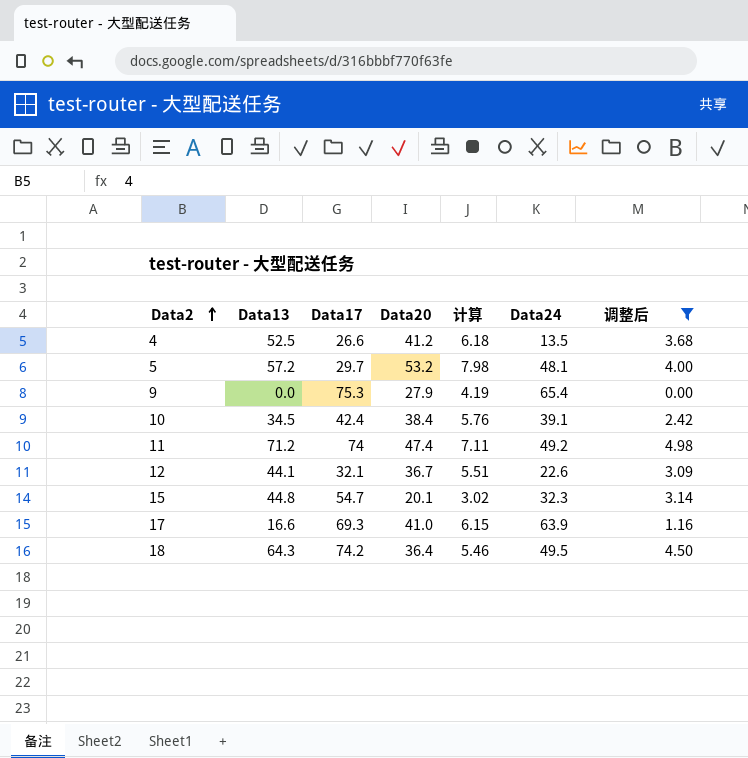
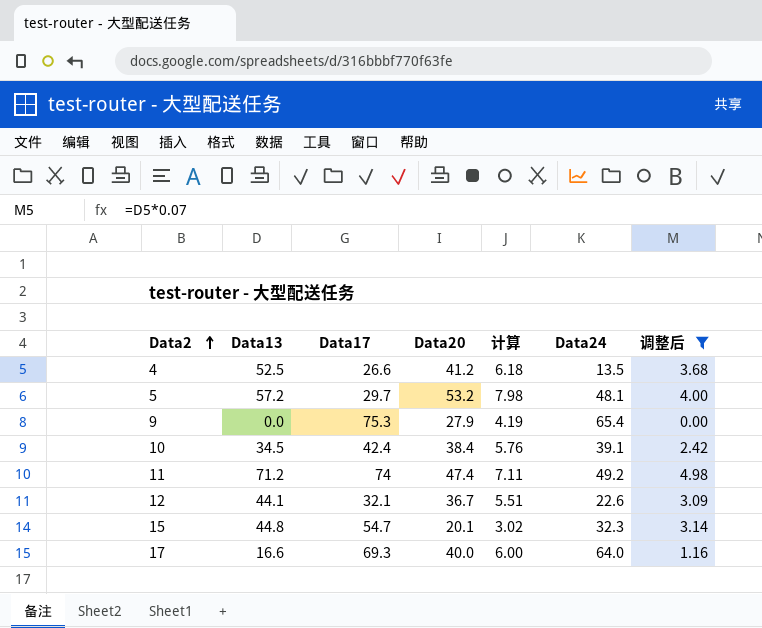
row 18: 64.3 | 74.2 | 36.4 | 5.46 | 49.5 | 4.50 -> none
17 | Data20: 41.0 -> 40.0
17 | 计算: 6.15 -> 6.00
17 | Data24: 63.9 -> 64.0

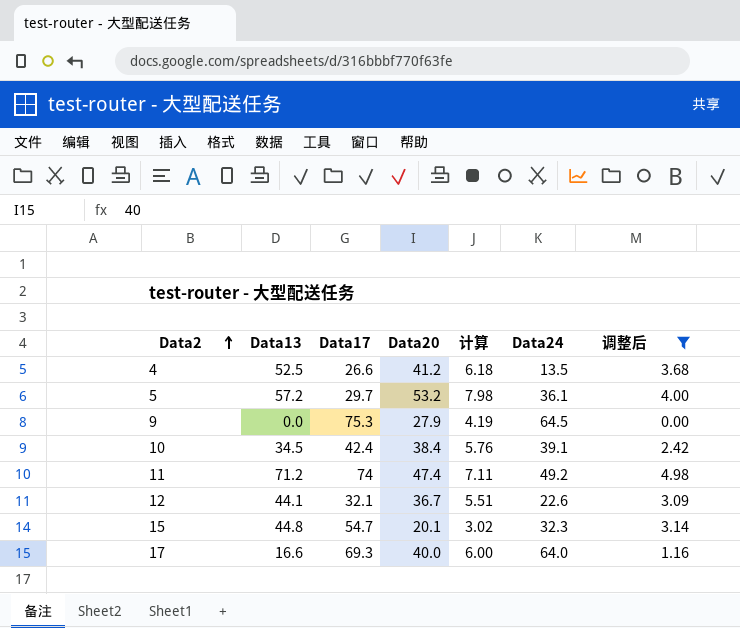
5 | Data24: 48.1 -> 36.1
9 | Data24: 65.4 -> 64.5

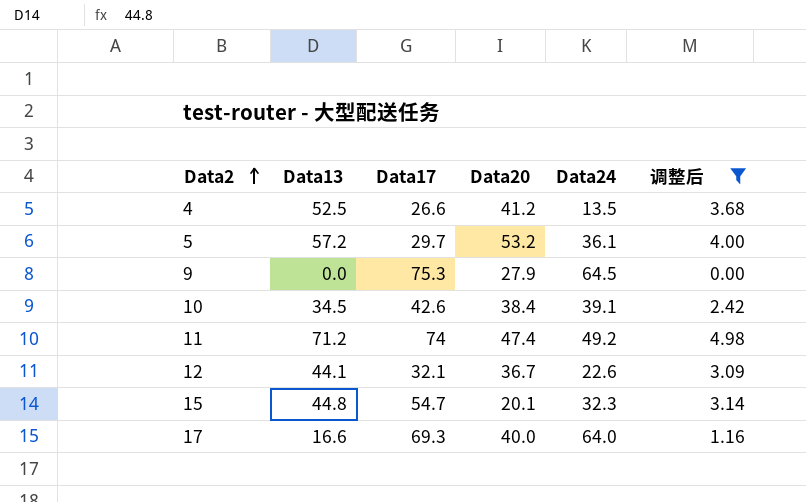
column 计算 | formula: [Data20] * 0.15 -> none
10 | Data17: 42.4 -> 42.6

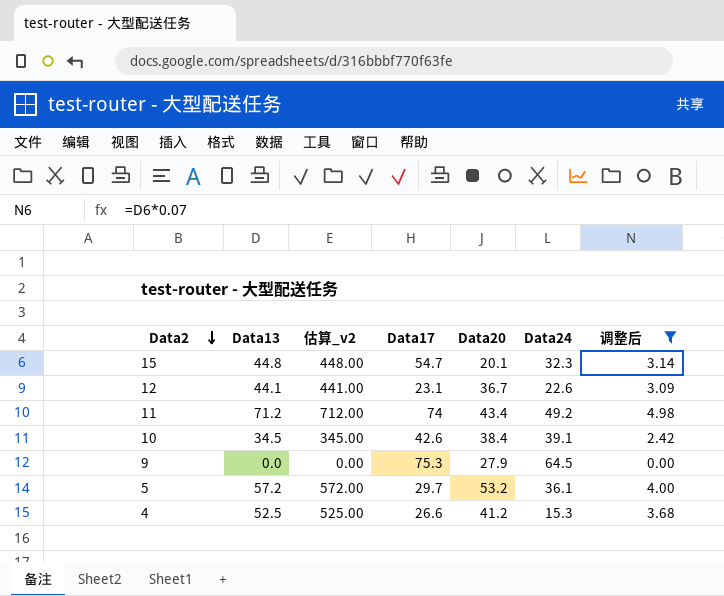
row order: Data2 ascending -> Data2 descending
column 估算_v2 | formula: none -> [Data13] * 10
row 17: 16.6 | 69.3 | 40.0 | 64.0 | 1.16 -> none
12 | Data17: 32.1 -> 23.1
11 | Data20: 47.4 -> 43.4
4 | Data24: 13.5 -> 15.3

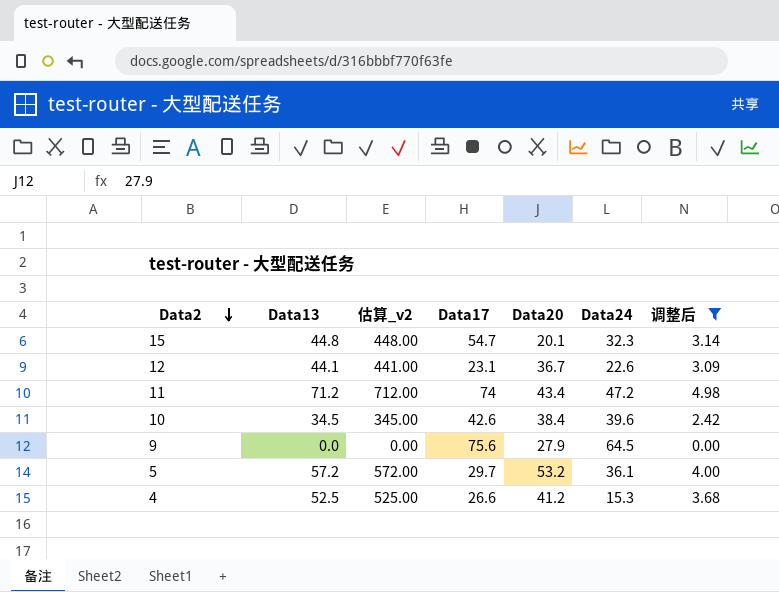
11 | Data24: 49.2 -> 47.2
10 | Data24: 39.1 -> 39.6
9 | Data17: 75.3 -> 75.6

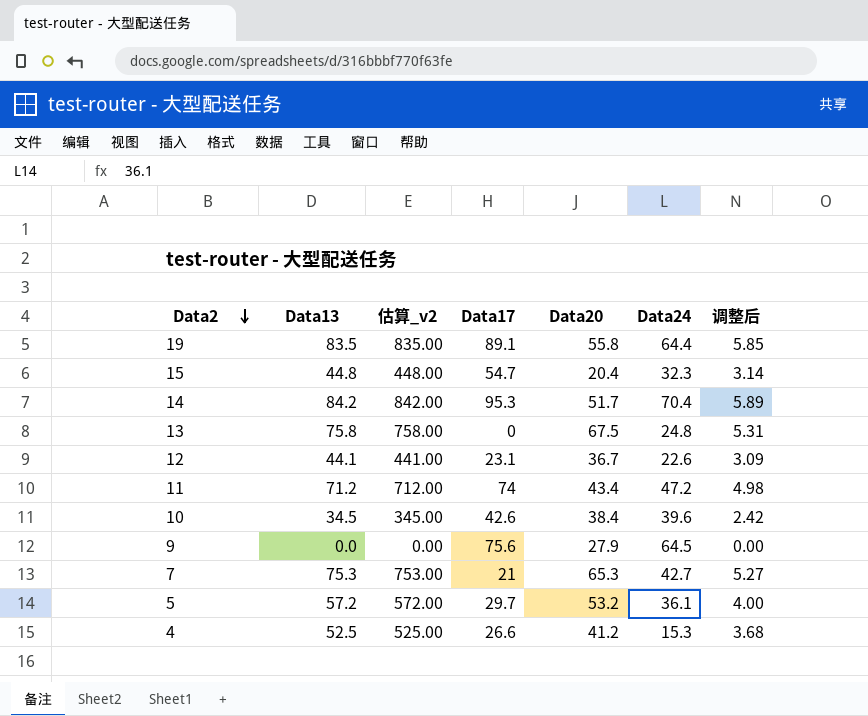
filter: 调整后 <= 4.98 -> none
15 | Data20: 20.1 -> 20.4

